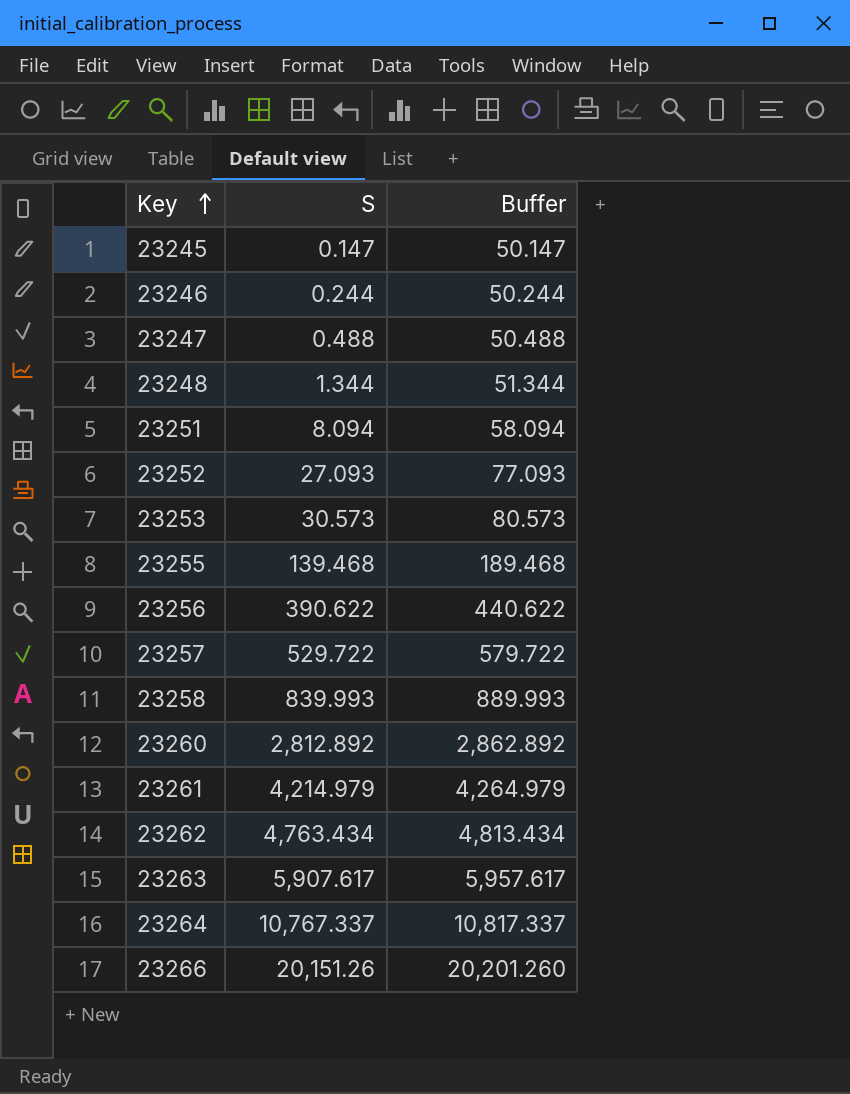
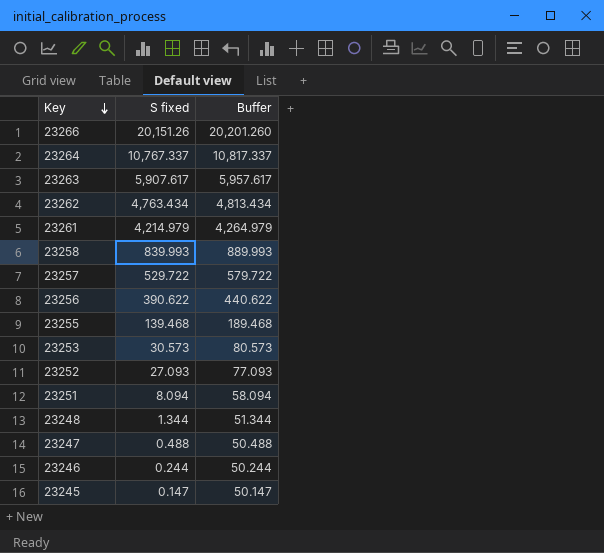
row order: Key ascending -> Key descending
column name: S -> S fixed
row 23260: 2,812.892 | 2,862.892 -> none

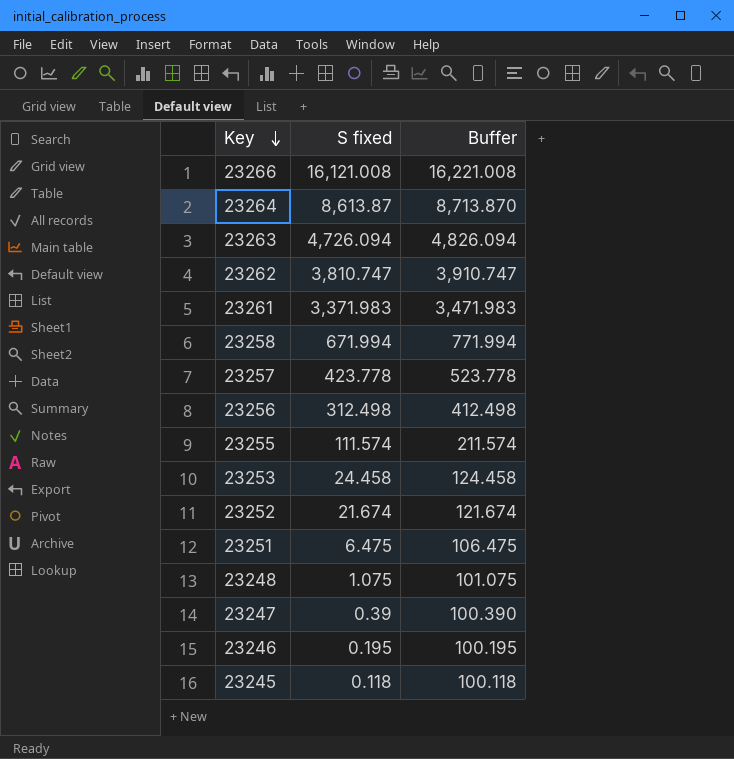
column Buffer | formula: [S fixed] + 50 -> [S fixed] + 100
23266 | S fixed: 20,151.26 -> 16,121.008
23264 | S fixed: 10,767.337 -> 8,613.87
23263 | S fixed: 5,907.617 -> 4,726.094
23262 | S fixed: 4,763.434 -> 3,810.747
23261 | S fixed: 4,214.979 -> 3,371.983
23258 | S fixed: 839.993 -> 671.994
23257 | S fixed: 529.722 -> 423.778
23256 | S fixed: 390.622 -> 312.498
23255 | S fixed: 139.468 -> 111.574
23253 | S fixed: 30.573 -> 24.458
23252 | S fixed: 27.093 -> 21.674
23251 | S fixed: 8.094 -> 6.475
23248 | S fixed: 1.344 -> 1.075
23247 | S fixed: 0.488 -> 0.39
23246 | S fixed: 0.244 -> 0.195
23245 | S fixed: 0.147 -> 0.118

